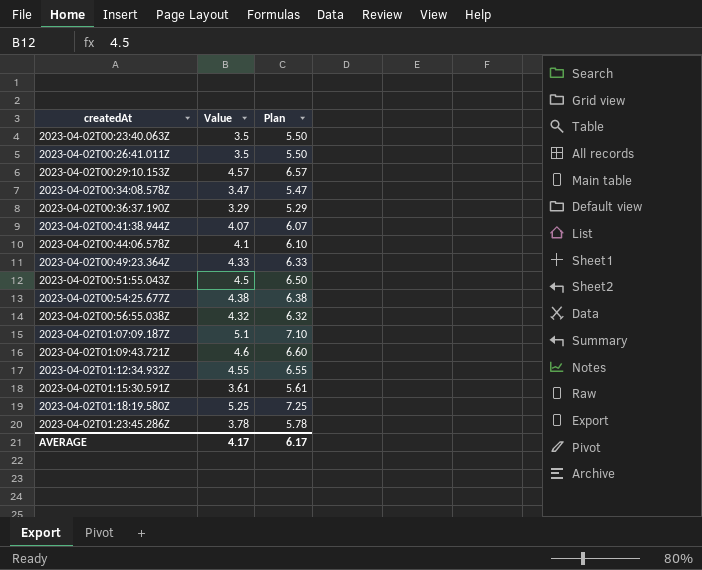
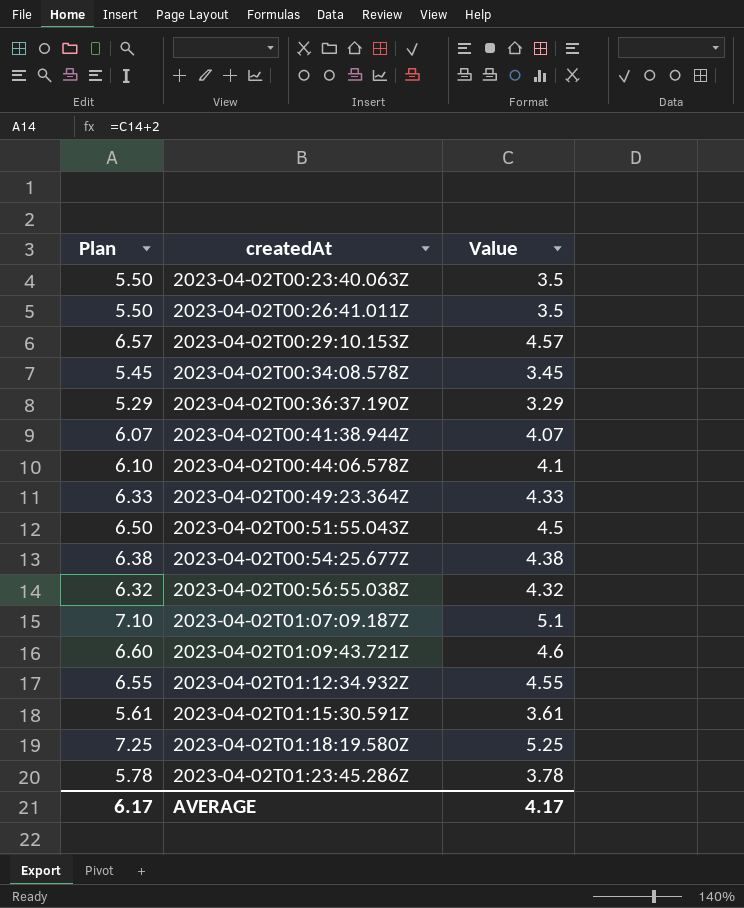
column Plan | position: 3 -> 1
2023-04-02T00:34:08.578Z | Plan: 5.47 -> 5.45
2023-04-02T00:34:08.578Z | Value: 3.47 -> 3.45

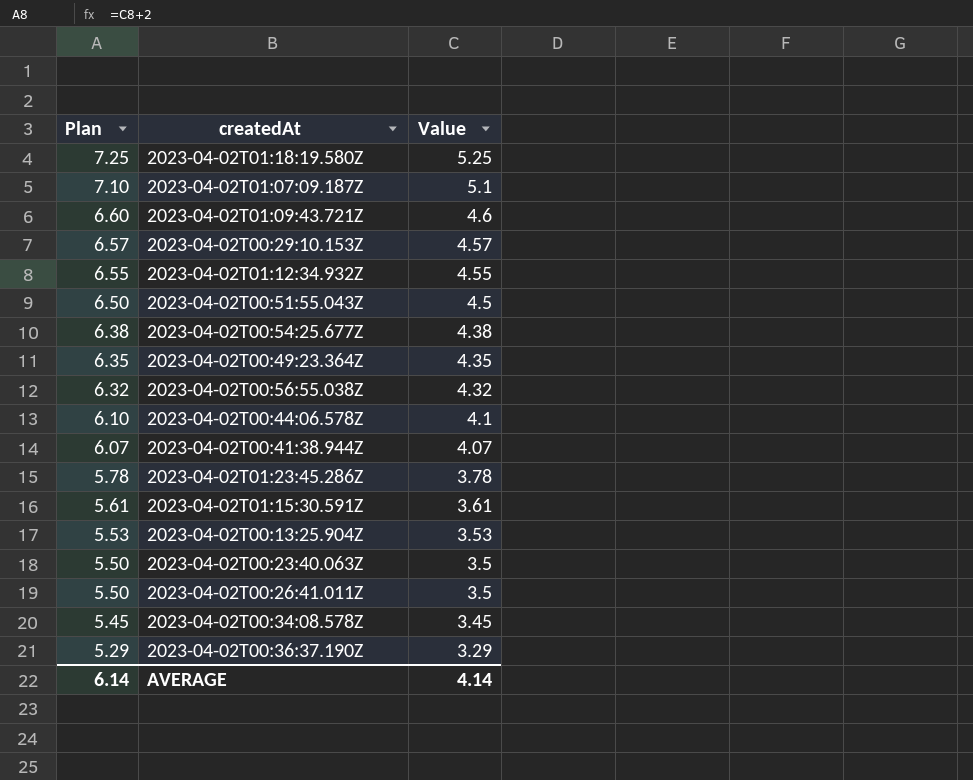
row order: createdAt ascending -> Plan descending
2023-04-02T00:49:23.364Z | Plan: 6.33 -> 6.35
2023-04-02T00:49:23.364Z | Value: 4.33 -> 4.35
row 2023-04-02T00:13:25.904Z: none -> 5.53 | 3.53
AVERAGE | Plan: 6.17 -> 6.14
AVERAGE | Value: 4.17 -> 4.14

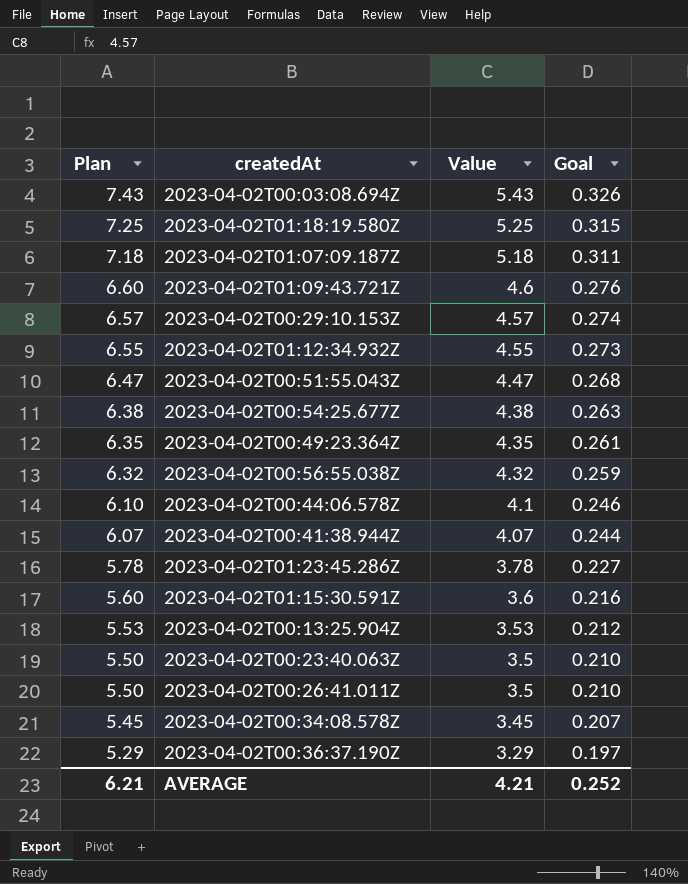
column Goal | formula: none -> [Value] * 0.06
row 2023-04-02T00:03:08.694Z: none -> 7.43 | 5.43 | 0.326
2023-04-02T01:07:09.187Z | Plan: 7.10 -> 7.18
2023-04-02T01:07:09.187Z | Value: 5.1 -> 5.18
2023-04-02T00:51:55.043Z | Plan: 6.50 -> 6.47
2023-04-02T00:51:55.043Z | Value: 4.5 -> 4.47
2023-04-02T01:15:30.591Z | Plan: 5.61 -> 5.60
2023-04-02T01:15:30.591Z | Value: 3.61 -> 3.6
AVERAGE | Plan: 6.14 -> 6.21
AVERAGE | Value: 4.14 -> 4.21

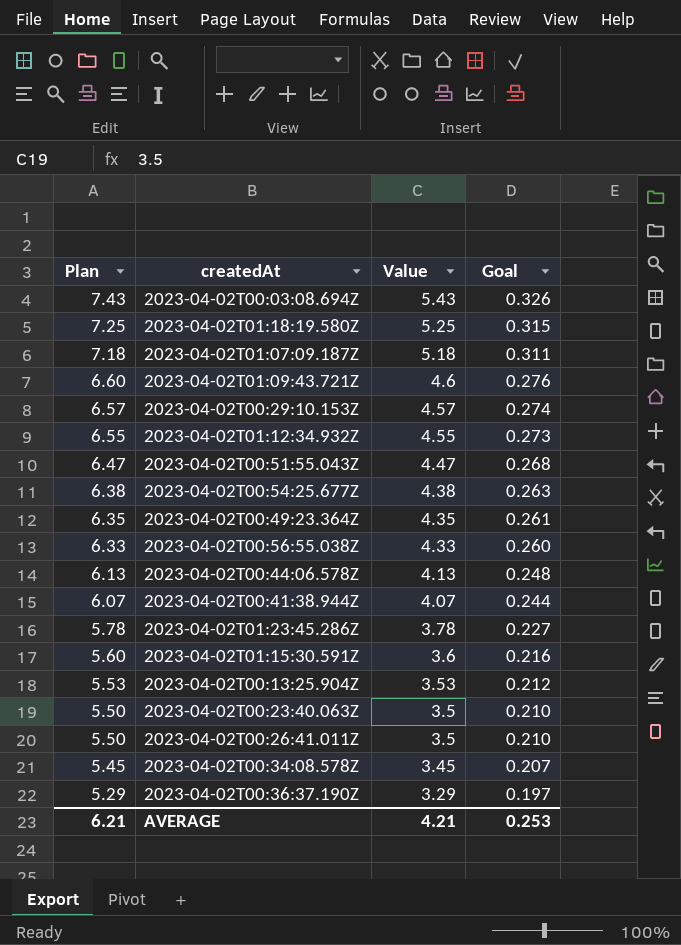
2023-04-02T00:56:55.038Z | Plan: 6.32 -> 6.33
2023-04-02T00:56:55.038Z | Value: 4.32 -> 4.33
2023-04-02T00:56:55.038Z | Goal: 0.259 -> 0.260
2023-04-02T00:44:06.578Z | Plan: 6.10 -> 6.13
2023-04-02T00:44:06.578Z | Value: 4.1 -> 4.13
2023-04-02T00:44:06.578Z | Goal: 0.246 -> 0.248
AVERAGE | Goal: 0.252 -> 0.253

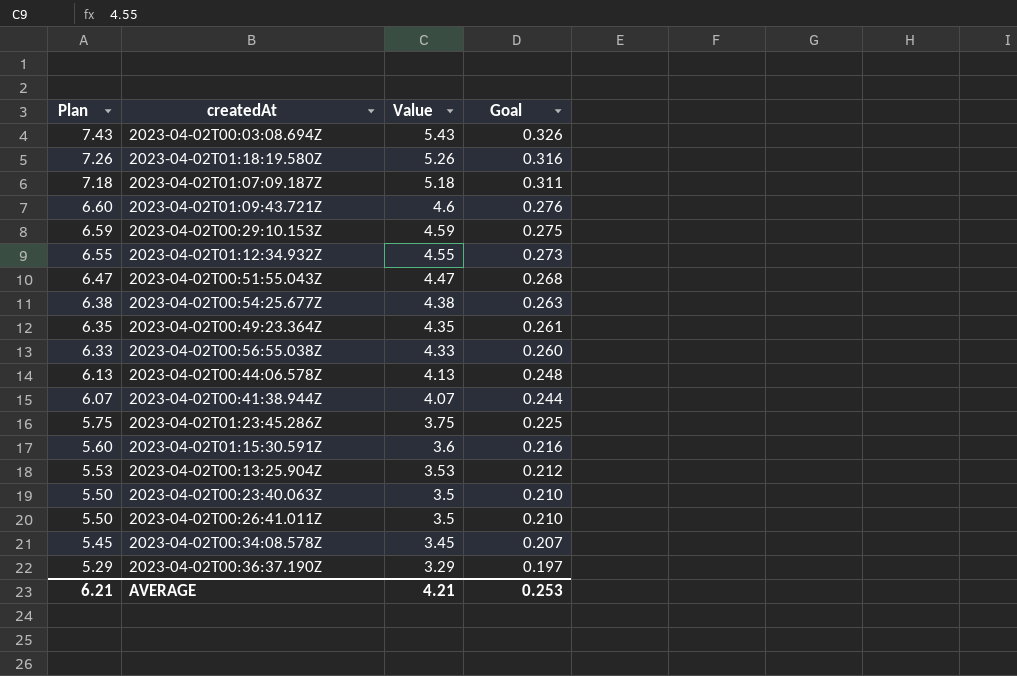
2023-04-02T01:18:19.580Z | Plan: 7.25 -> 7.26
2023-04-02T01:18:19.580Z | Value: 5.25 -> 5.26
2023-04-02T01:18:19.580Z | Goal: 0.315 -> 0.316
2023-04-02T00:29:10.153Z | Plan: 6.57 -> 6.59
2023-04-02T00:29:10.153Z | Value: 4.57 -> 4.59
2023-04-02T00:29:10.153Z | Goal: 0.274 -> 0.275
2023-04-02T01:23:45.286Z | Plan: 5.78 -> 5.75
2023-04-02T01:23:45.286Z | Value: 3.78 -> 3.75
2023-04-02T01:23:45.286Z | Goal: 0.227 -> 0.225

